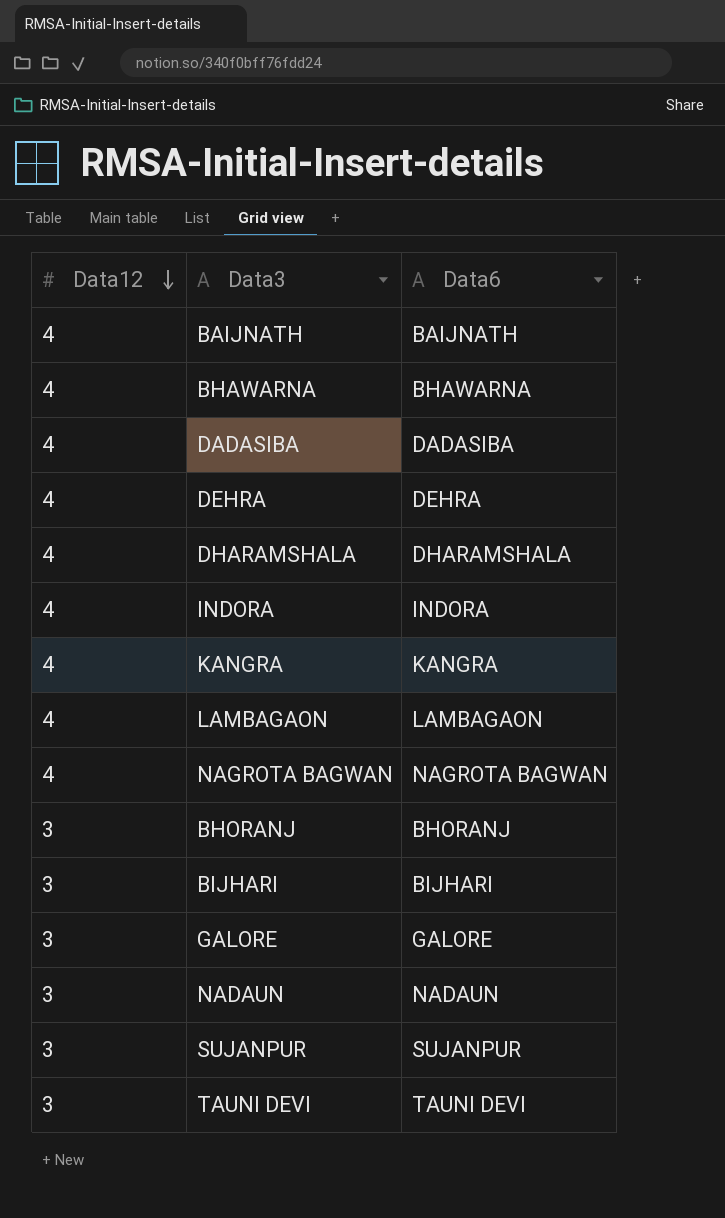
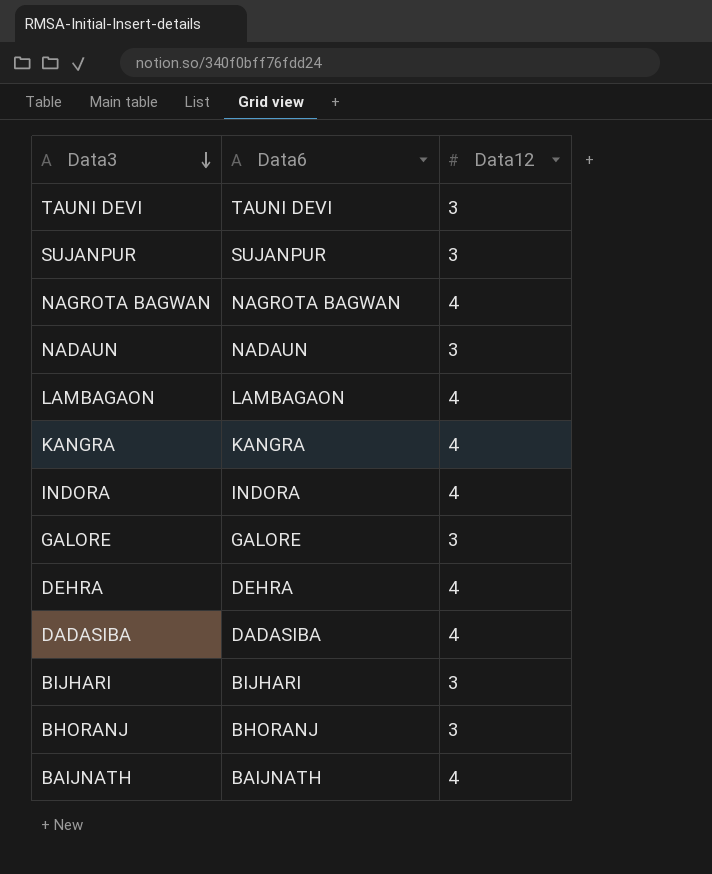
row order: Data12 descending -> Data3 descending
column Data12 | position: 1 -> 3
row BHAWARNA: 4 | BHAWARNA -> none
row DHARAMSHALA: 4 | DHARAMSHALA -> none

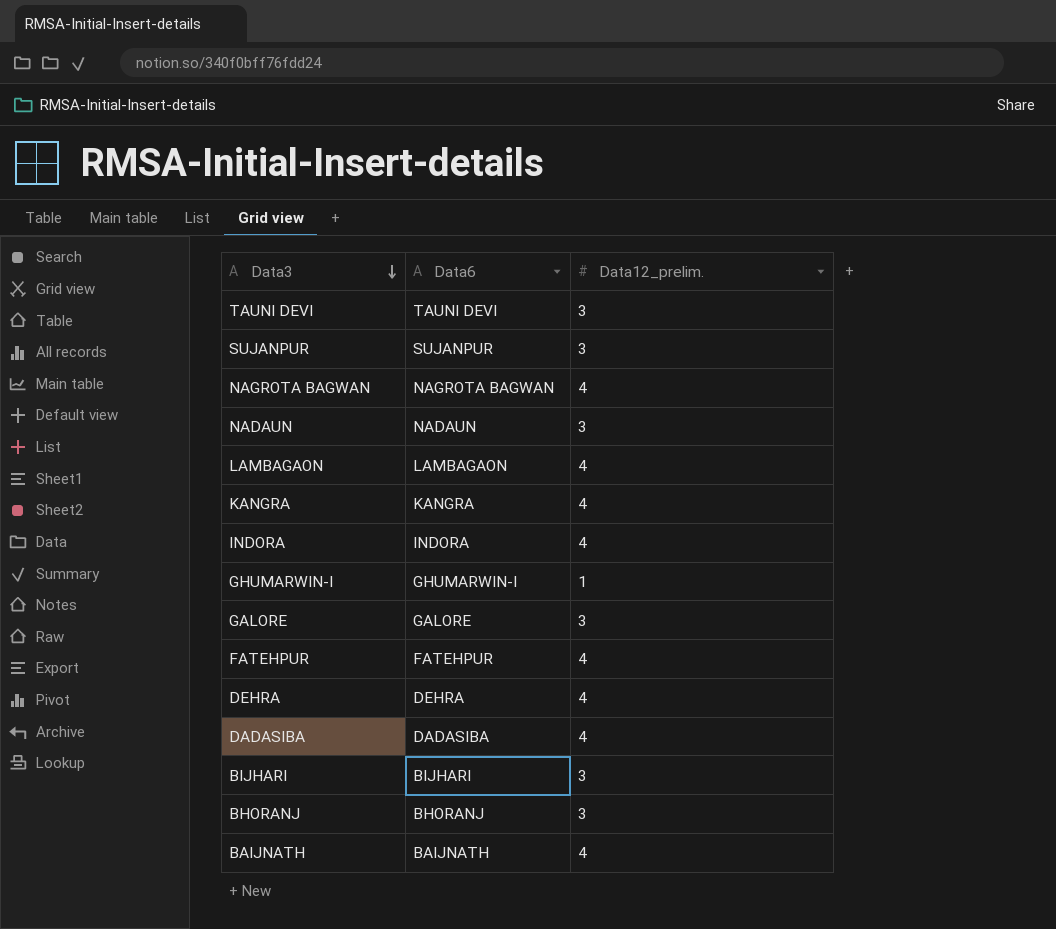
column name: Data12 -> Data12_prelim.
row GHUMARWIN-I: none -> GHUMARWIN-I | 1
row FATEHPUR: none -> FATEHPUR | 4

